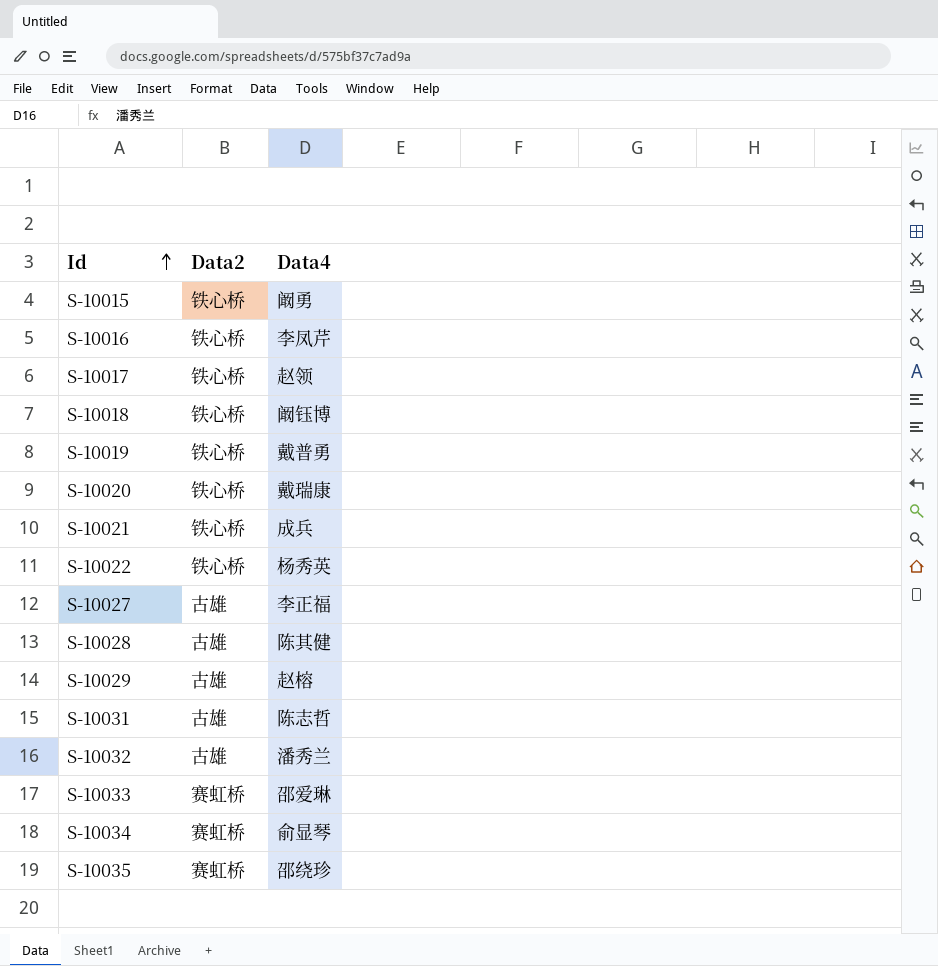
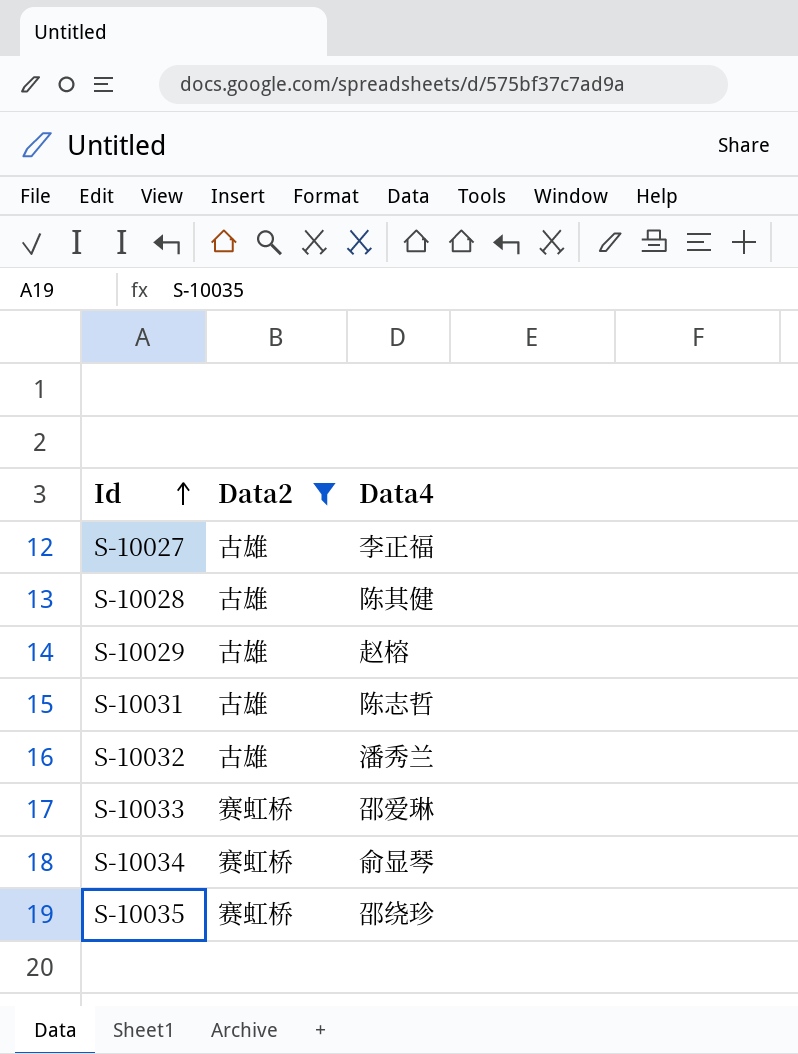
filter: none -> Data2 != 铁心桥

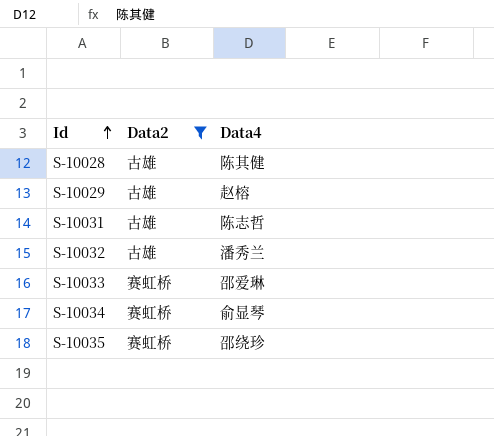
row S-10027: 古雄 | 李正福 -> none

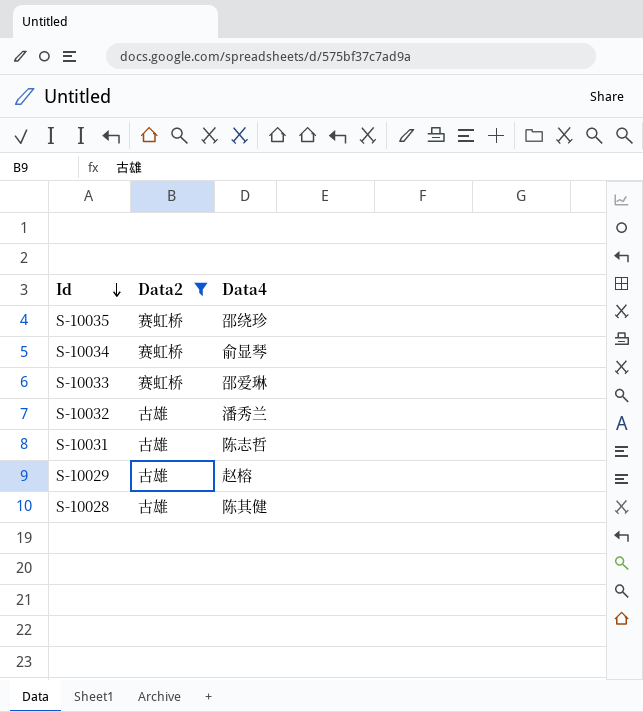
row order: Id ascending -> Id descending

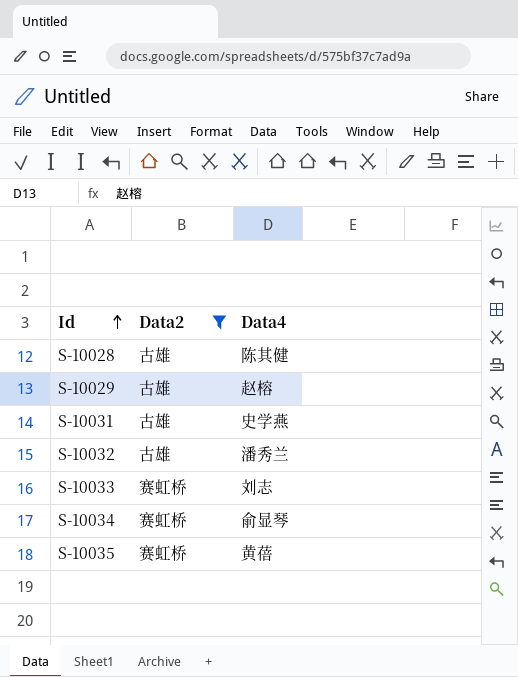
row order: Id descending -> Id ascending
S-10031 | Data4: 陈志哲 -> 史学燕
S-10033 | Data4: 邵爱琳 -> 刘志
S-10035 | Data4: 邵绕珍 -> 黄蓓

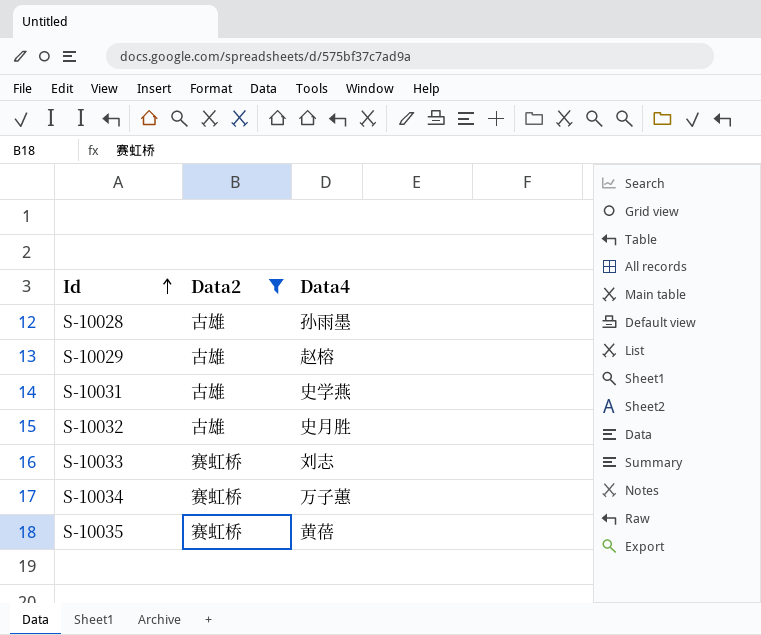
S-10028 | Data4: 陈其健 -> 孙雨墨
S-10032 | Data4: 潘秀兰 -> 史月胜
S-10034 | Data4: 俞显琴 -> 万子蕙

